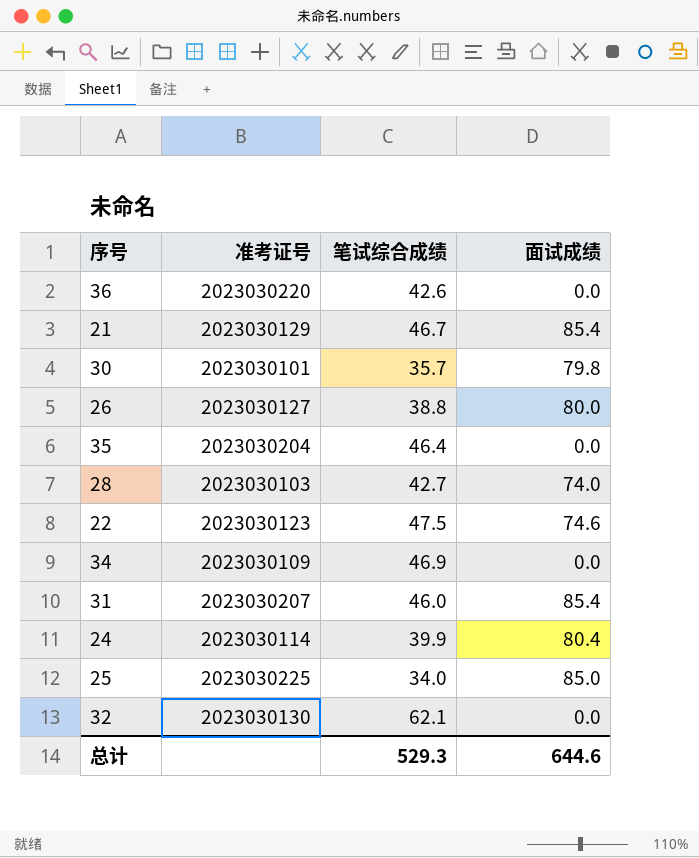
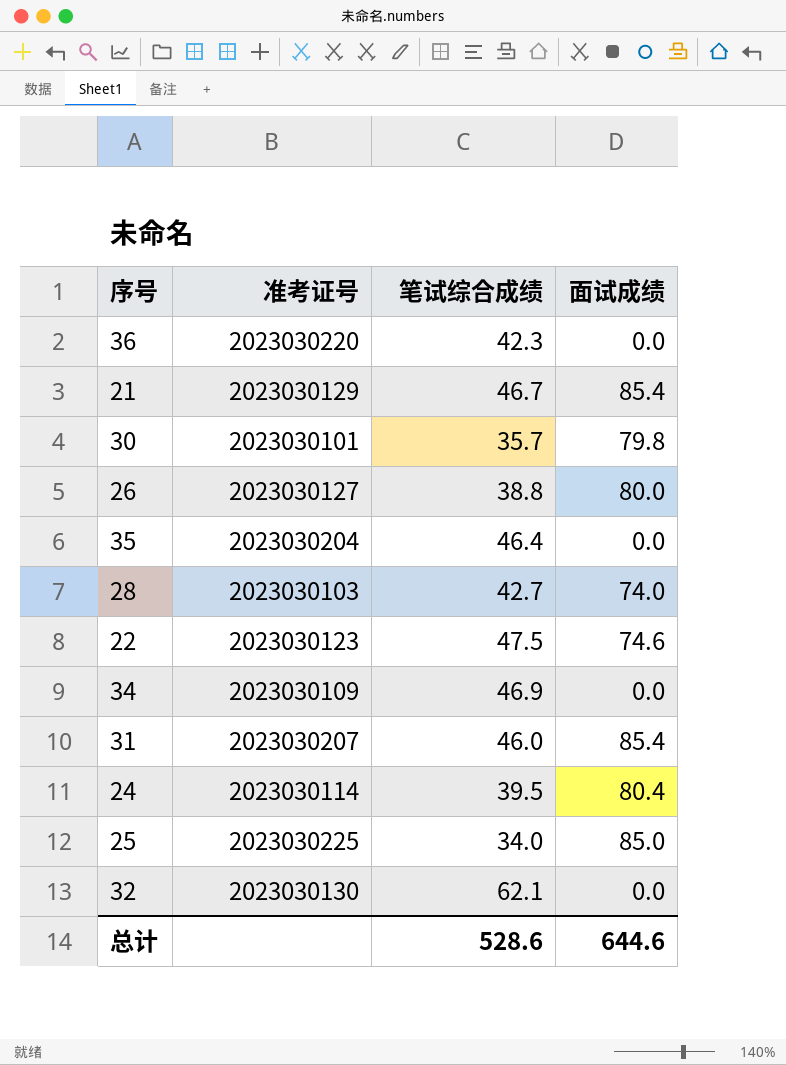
36 | 笔试综合成绩: 42.6 -> 42.3
24 | 笔试综合成绩: 39.9 -> 39.5
总计 | 笔试综合成绩: 529.3 -> 528.6

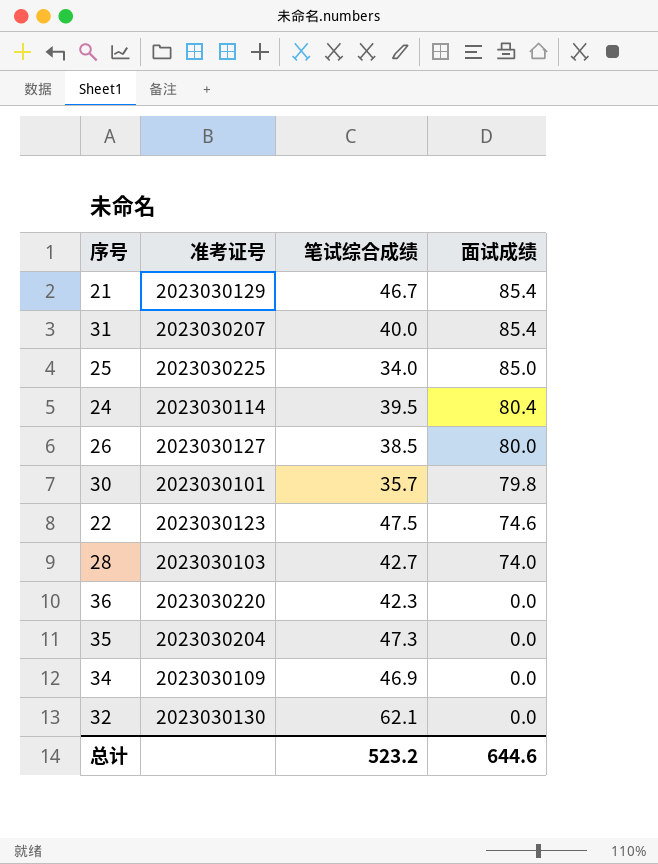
row order: none -> 面试成绩 descending
31 | 笔试综合成绩: 46.0 -> 40.0
26 | 笔试综合成绩: 38.8 -> 38.5
35 | 笔试综合成绩: 46.4 -> 47.3
总计 | 笔试综合成绩: 528.6 -> 523.2

